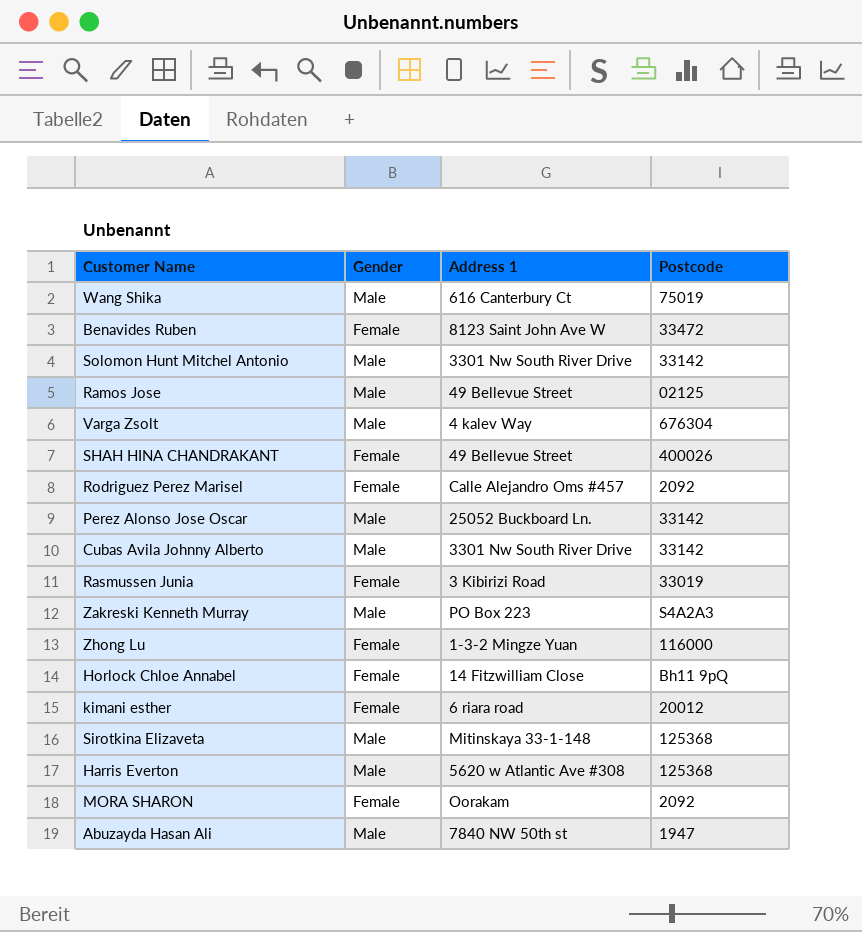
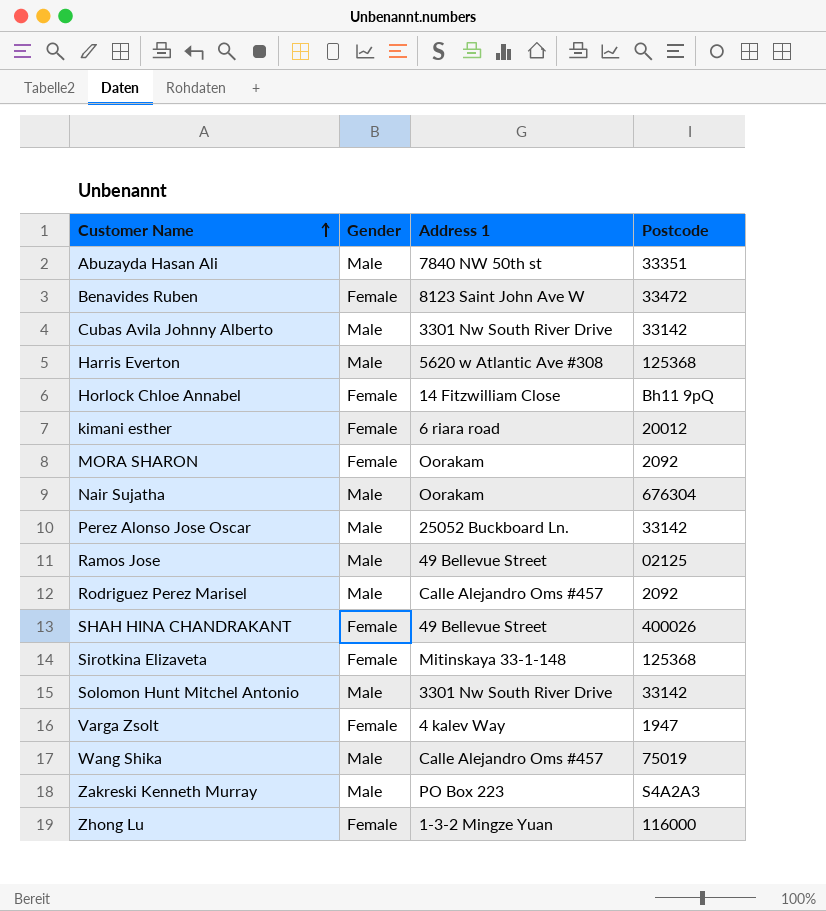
row order: none -> Customer Name ascending
row Rasmussen Junia: Female | 3 Kibirizi Road | 33019 -> none
Abuzayda Hasan Ali | Postcode: 1947 -> 33351
row Nair Sujatha: none -> Male | Oorakam | 676304
Rodriguez Perez Marisel | Gender: Female -> Male
Sirotkina Elizaveta | Gender: Male -> Female
Varga Zsolt | Gender: Male -> Female
Varga Zsolt | Postcode: 676304 -> 1947
Wang Shika | Address 1: 616 Canterbury Ct -> Calle Alejandro Oms #457

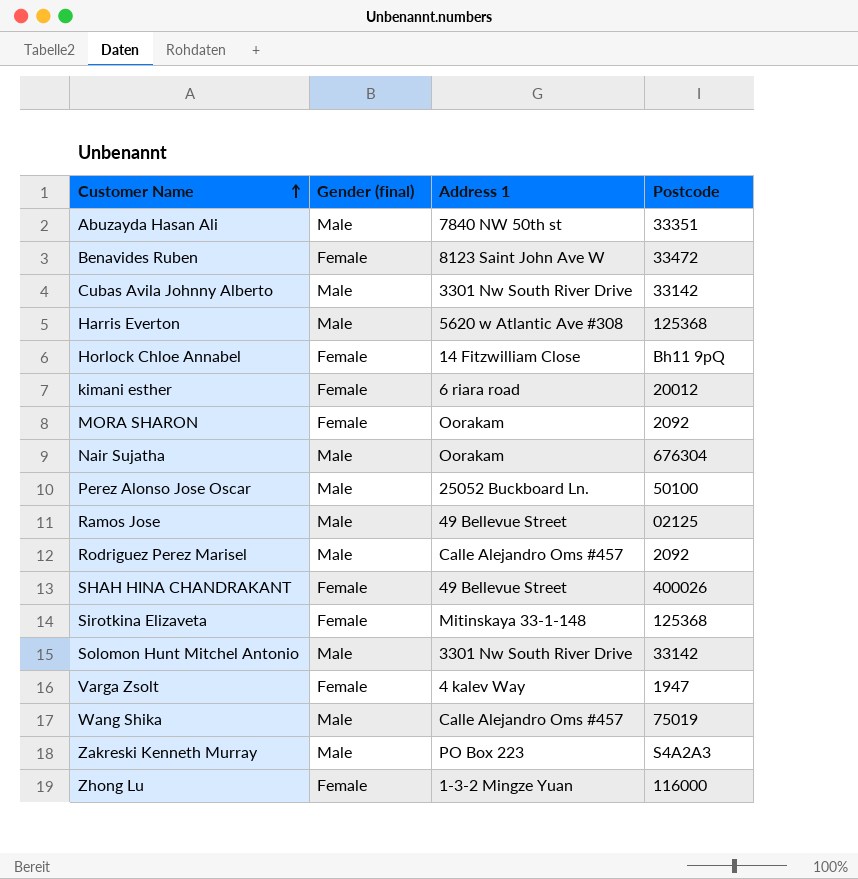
column name: Gender -> Gender (final)
Perez Alonso Jose Oscar | Postcode: 33142 -> 50100

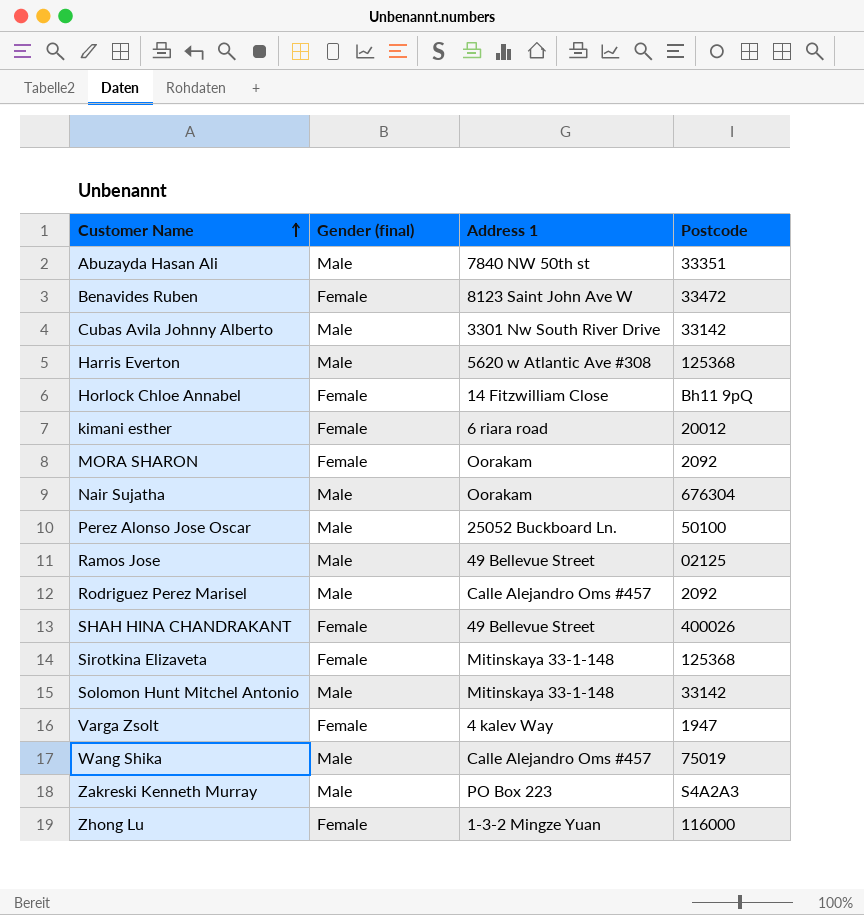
Solomon Hunt Mitchel Antonio | Address 1: 3301 Nw South River Drive -> Mitinskaya 33-1-148

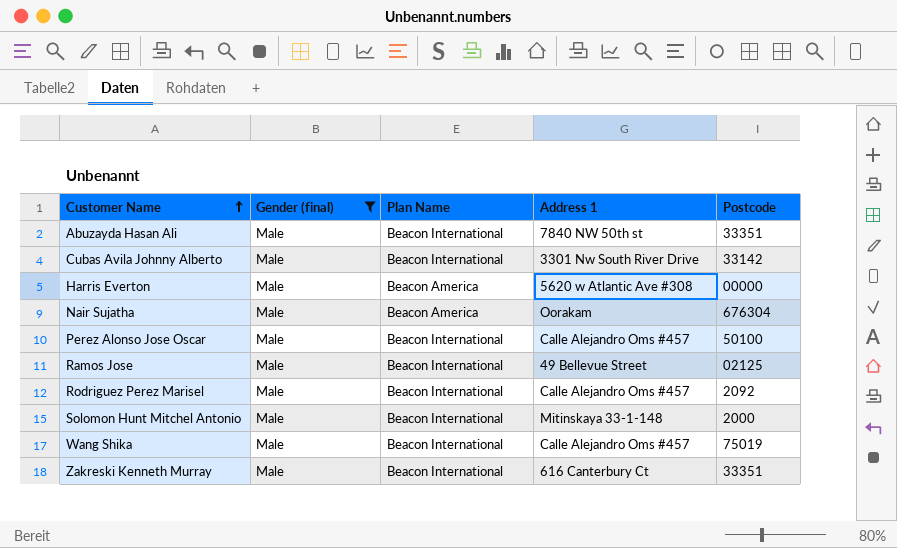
filter: none -> Gender (final) = Male
column Plan Name | position: none -> 3
Harris Everton | Postcode: 125368 -> 00000
Perez Alonso Jose Oscar | Address 1: 25052 Buckboard Ln. -> Calle Alejandro Oms #457
Solomon Hunt Mitchel Antonio | Postcode: 33142 -> 2000
Zakreski Kenneth Murray | Address 1: PO Box 223 -> 616 Canterbury Ct
Zakreski Kenneth Murray | Postcode: S4A2A3 -> 33351

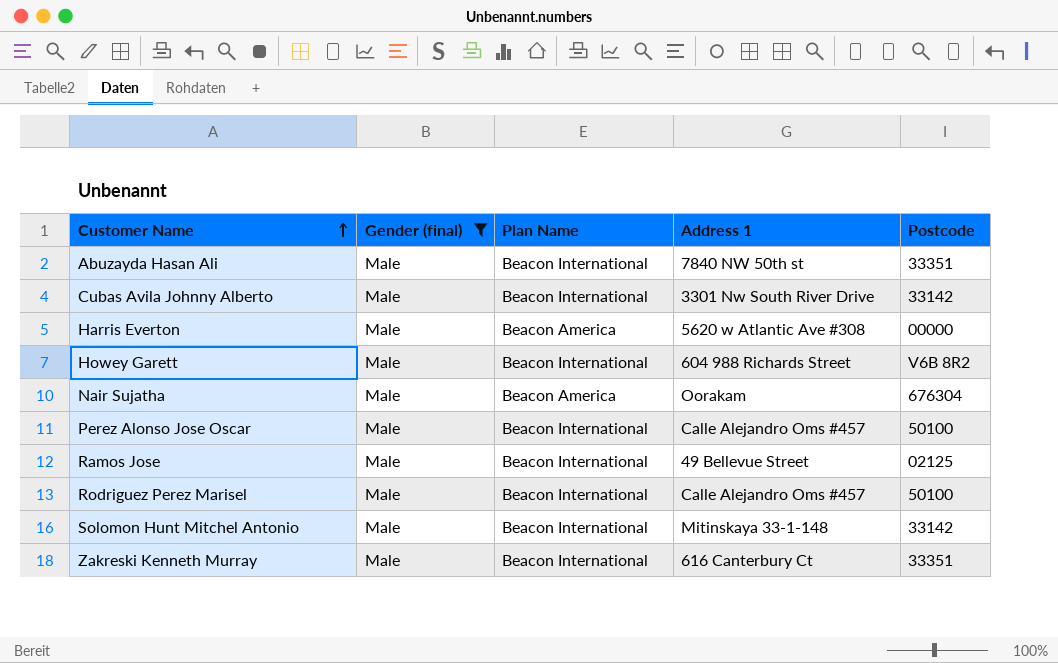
row Wang Shika: Male | Beacon International | Calle Alejandro Oms #457 | 75019 -> none
row Howey Garett: none -> Male | Beacon International | 604 988 Richards Street | V6B 8R2
Rodriguez Perez Marisel | Postcode: 2092 -> 50100
Solomon Hunt Mitchel Antonio | Postcode: 2000 -> 33142

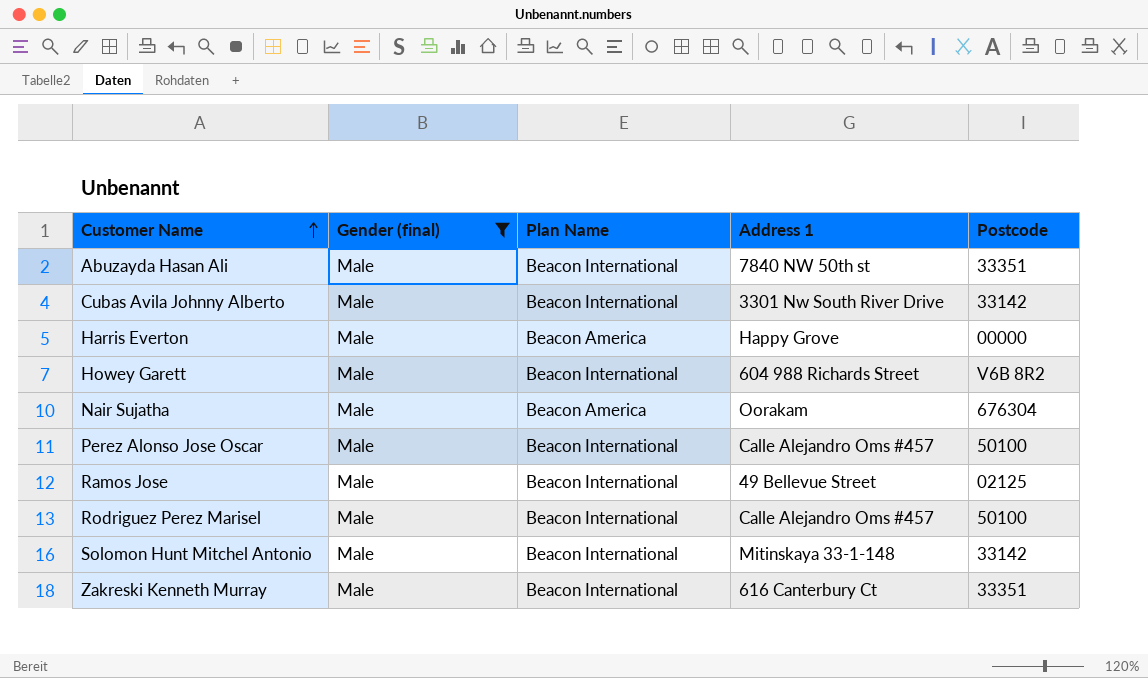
Harris Everton | Address 1: 5620 w Atlantic Ave #308 -> Happy Grove

